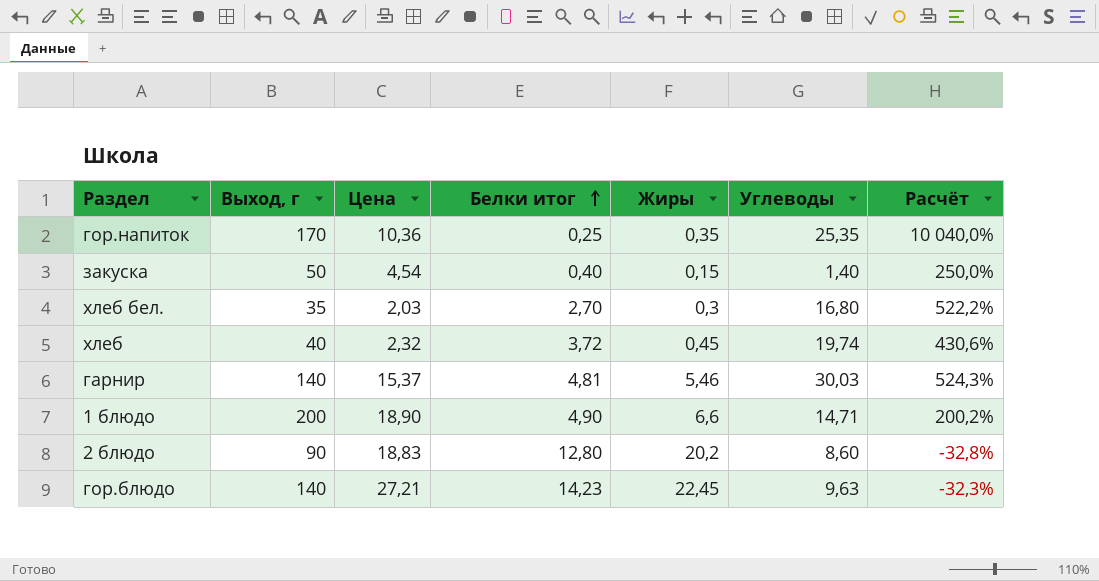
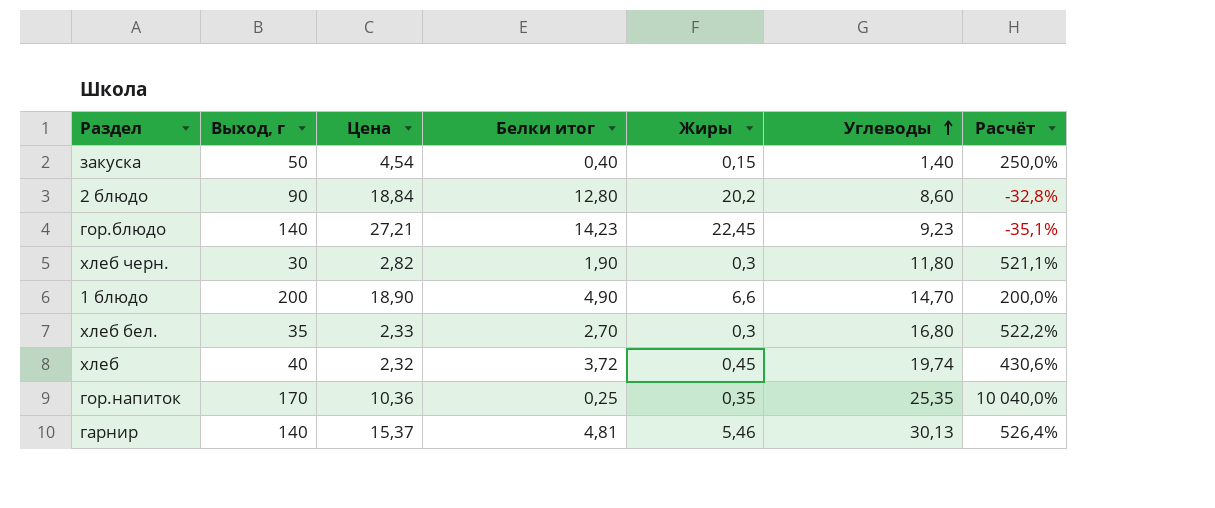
row order: Белки итог ascending -> Углеводы ascending
2 блюдо | Цена: 18,83 -> 18,84
гор.блюдо | Углеводы: 9,63 -> 9,23
гор.блюдо | Расчёт: -32,3% -> -35,1%
row хлеб черн.: none -> 30 | 2,82 | 1,90 | 0,3 | 11,80 | 521,1%
1 блюдо | Углеводы: 14,71 -> 14,70
1 блюдо | Расчёт: 200,2% -> 200,0%
хлеб бел. | Цена: 2,03 -> 2,33
гарнир | Углеводы: 30,03 -> 30,13
гарнир | Расчёт: 524,3% -> 526,4%

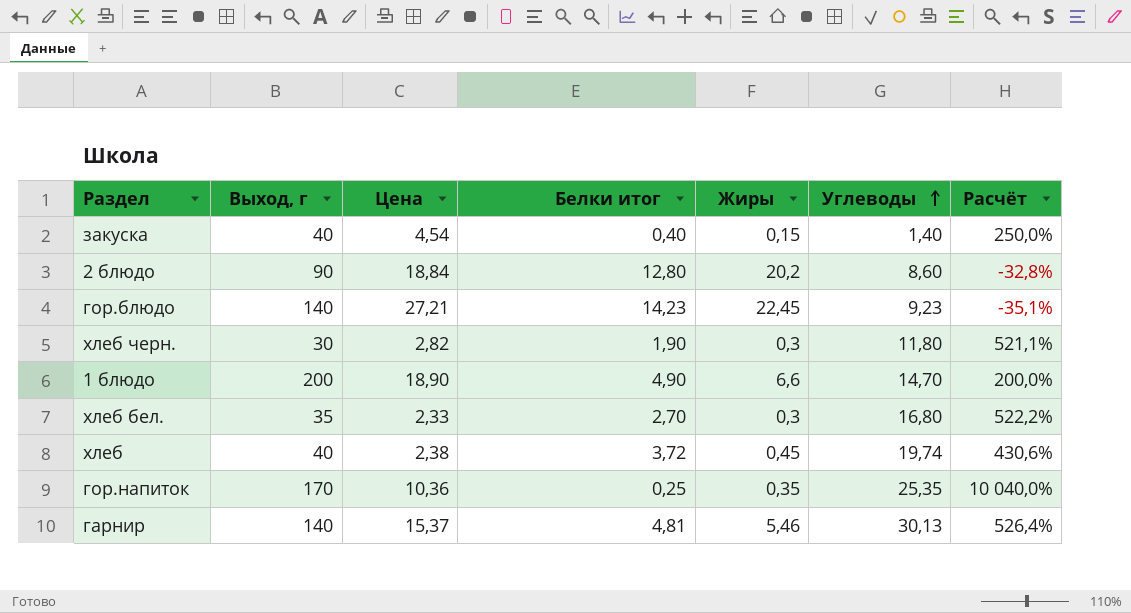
закуска | Выход, г: 50 -> 40
хлеб | Цена: 2,32 -> 2,38

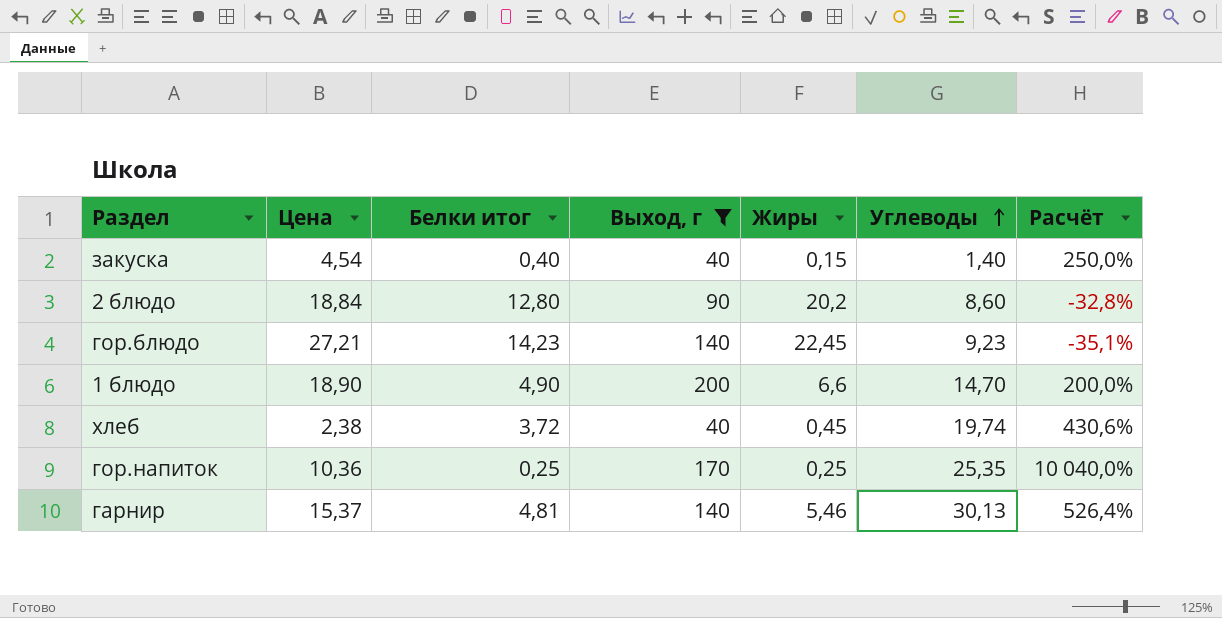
filter: none -> Выход, г >= 40
column Выход, г | position: 2 -> 4
гор.напиток | Жиры: 0,35 -> 0,25

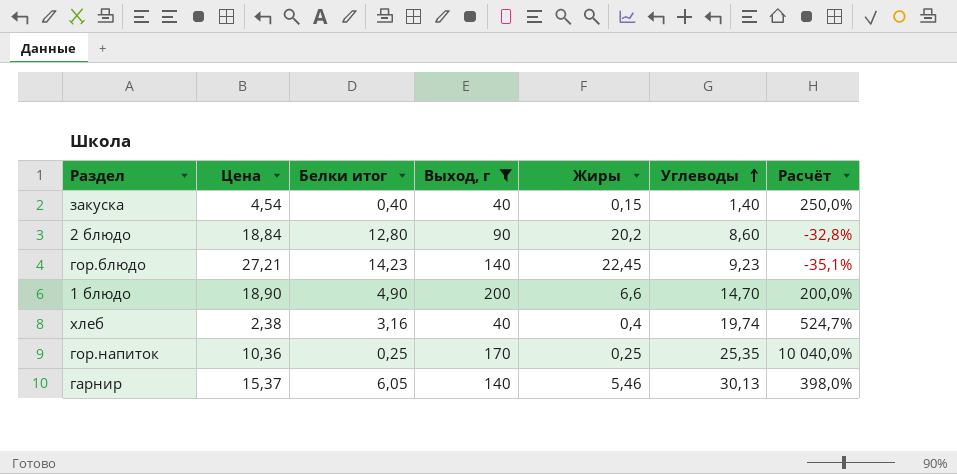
хлеб | Белки итог: 3,72 -> 3,16
хлеб | Жиры: 0,45 -> 0,4
хлеб | Расчёт: 430,6% -> 524,7%
гарнир | Белки итог: 4,81 -> 6,05
гарнир | Расчёт: 526,4% -> 398,0%

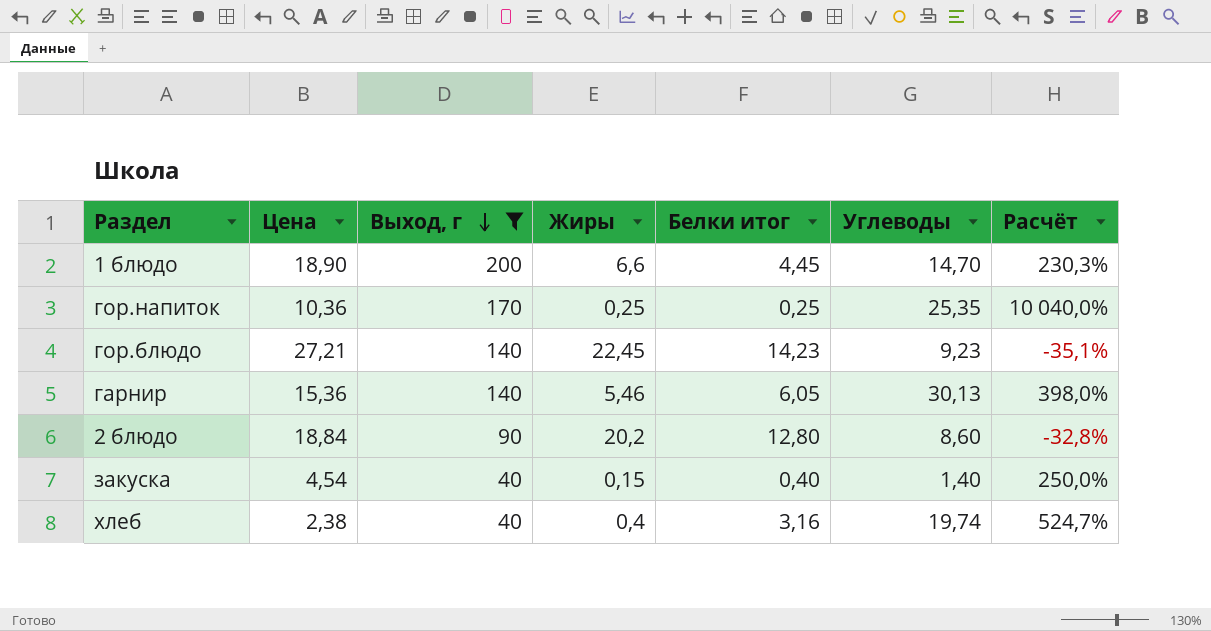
row order: Углеводы ascending -> Выход, г descending
column Белки итог | position: 3 -> 5
1 блюдо | Белки итог: 4,90 -> 4,45
1 блюдо | Расчёт: 200,0% -> 230,3%
гарнир | Цена: 15,37 -> 15,36

